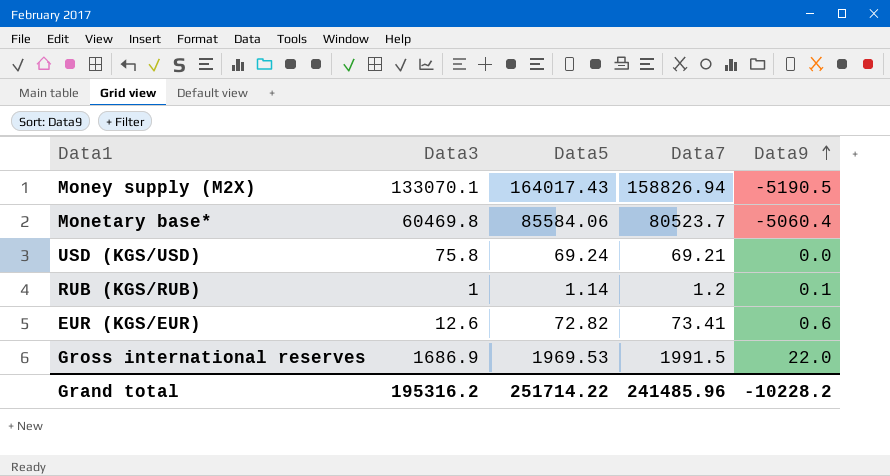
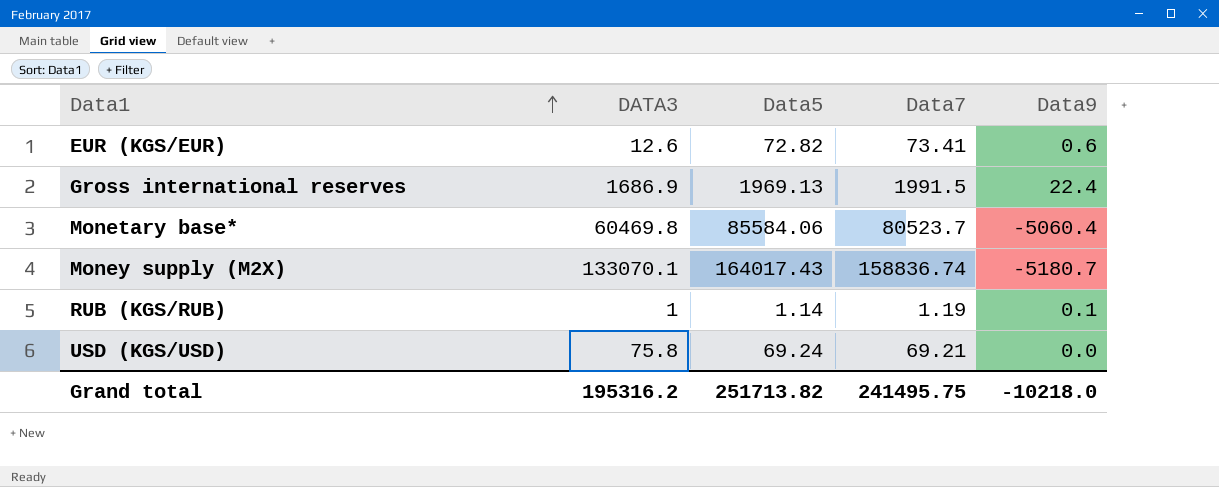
row order: Data9 ascending -> Data1 ascending
column name: Data3 -> DATA3
Gross international reserves | Data5: 1969.53 -> 1969.13
Gross international reserves | Data9: 22.0 -> 22.4
Money supply (М2X) | Data7: 158826.94 -> 158836.74
Money supply (М2X) | Data9: -5190.5 -> -5180.7
RUB (KGS/RUB) | Data7: 1.2 -> 1.19
Grand total | Data5: 251714.22 -> 251713.82
Grand total | Data7: 241485.96 -> 241495.75
Grand total | Data9: -10228.2 -> -10218.0

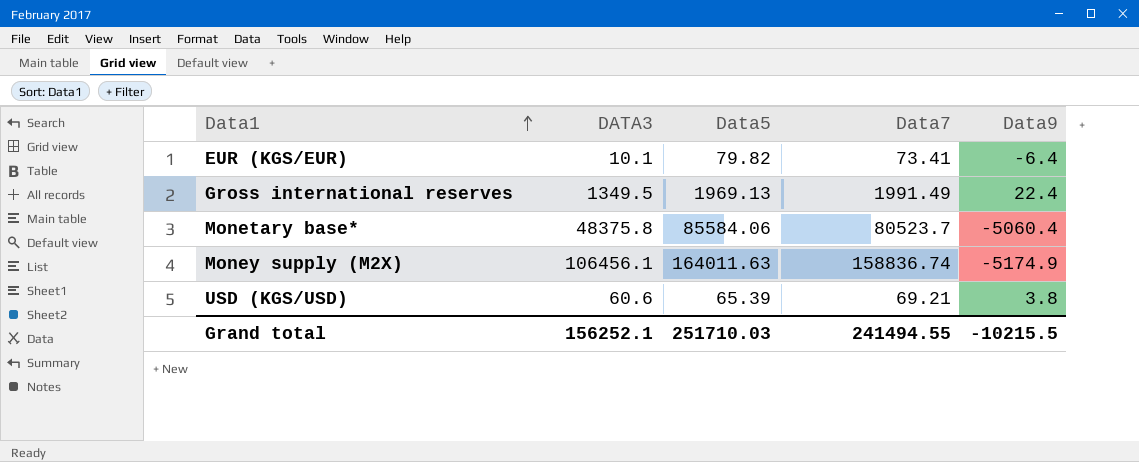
row RUB (KGS/RUB): 1 | 1.14 | 1.19 | 0.1 -> none
EUR (KGS/EUR) | DATA3: 12.6 -> 10.1
EUR (KGS/EUR) | Data5: 72.82 -> 79.82
EUR (KGS/EUR) | Data9: 0.6 -> -6.4
Gross international reserves | DATA3: 1686.9 -> 1349.5
Gross international reserves | Data7: 1991.5 -> 1991.49
Monetary base* | DATA3: 60469.8 -> 48375.8
Money supply (М2X) | DATA3: 133070.1 -> 106456.1
Money supply (М2X) | Data5: 164017.43 -> 164011.63
Money supply (М2X) | Data9: -5180.7 -> -5174.9
USD (KGS/USD) | DATA3: 75.8 -> 60.6
USD (KGS/USD) | Data5: 69.24 -> 65.39
USD (KGS/USD) | Data9: 0.0 -> 3.8
Grand total | DATA3: 195316.2 -> 156252.1
Grand total | Data5: 251713.82 -> 251710.03
Grand total | Data7: 241495.75 -> 241494.55
Grand total | Data9: -10218.0 -> -10215.5

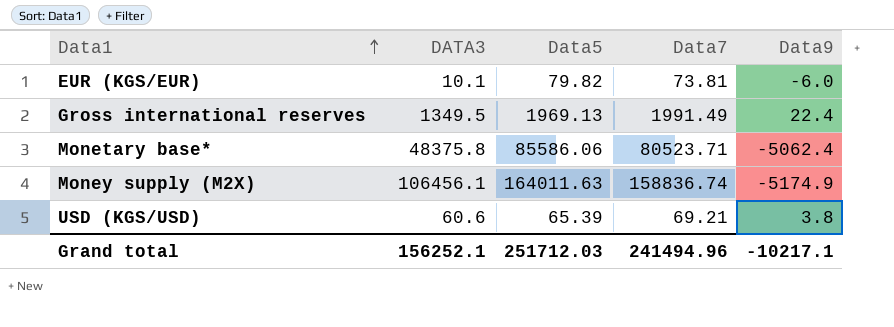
EUR (KGS/EUR) | Data7: 73.41 -> 73.81
EUR (KGS/EUR) | Data9: -6.4 -> -6.0
Monetary base* | Data5: 85584.06 -> 85586.06
Monetary base* | Data7: 80523.7 -> 80523.71
Monetary base* | Data9: -5060.4 -> -5062.4
Grand total | Data5: 251710.03 -> 251712.03
Grand total | Data7: 241494.55 -> 241494.96
Grand total | Data9: -10215.5 -> -10217.1

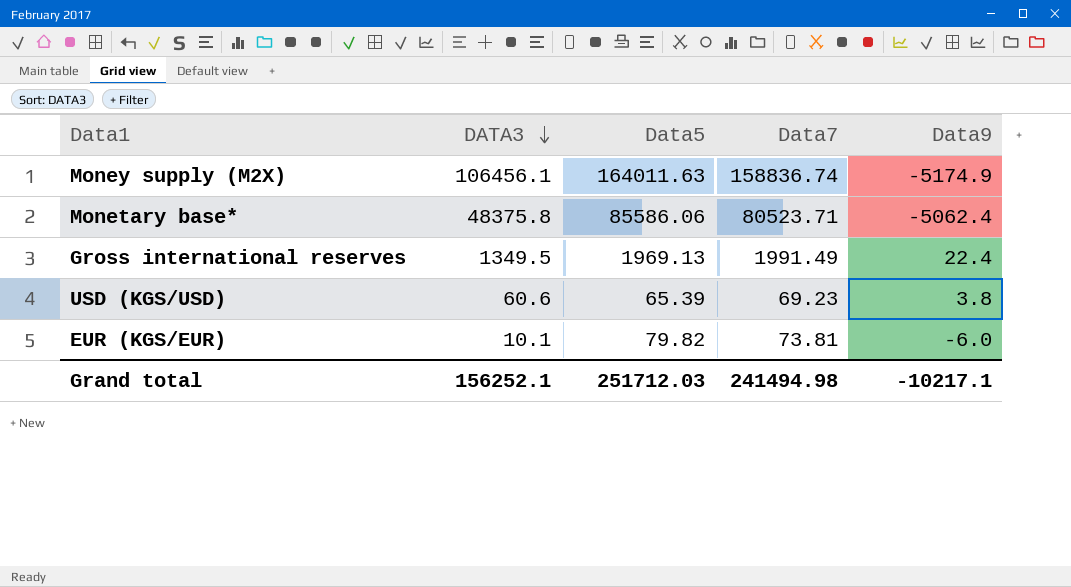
row order: Data1 ascending -> DATA3 descending
USD (KGS/USD) | Data7: 69.21 -> 69.23
Grand total | Data7: 241494.96 -> 241494.98

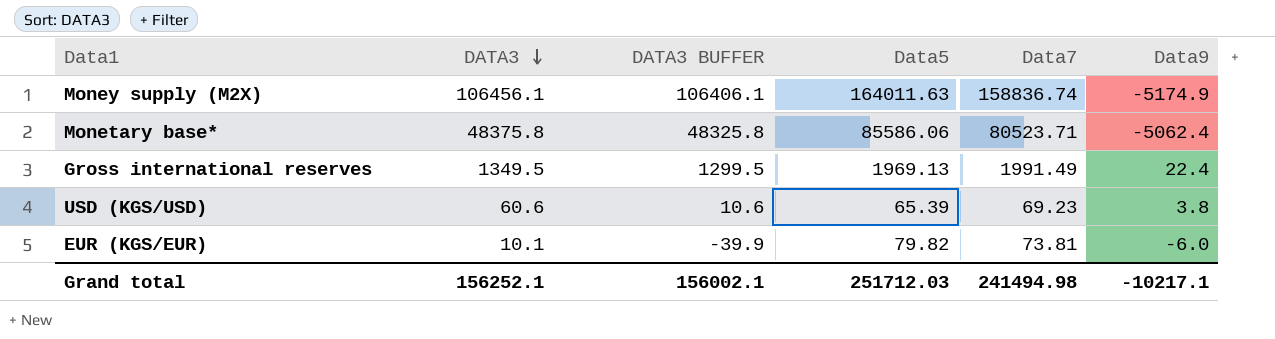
column DATA3 BUFFER | formula: none -> [DATA3] - 50

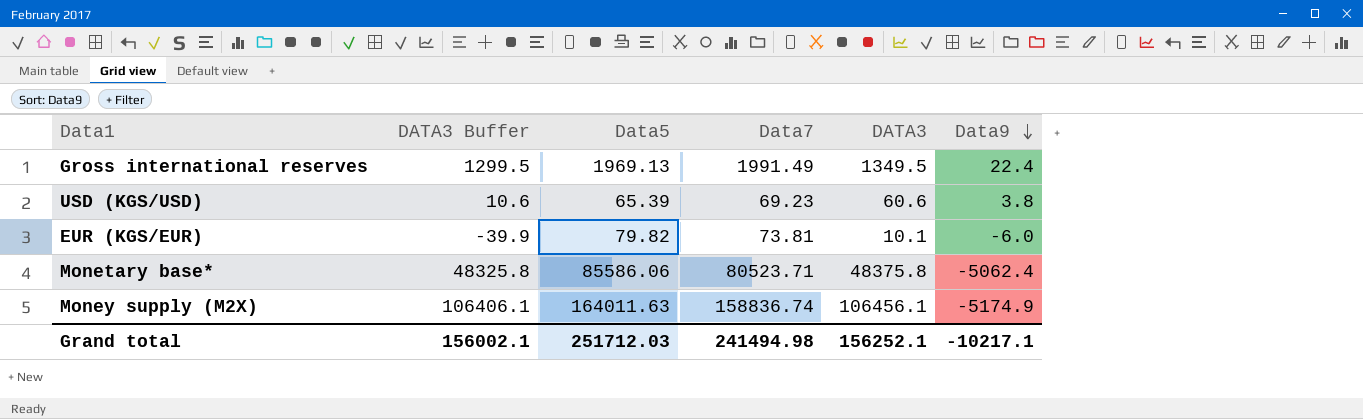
row order: DATA3 descending -> Data9 descending
column name: DATA3 BUFFER -> DATA3 Buffer
column DATA3 | position: 2 -> 5

